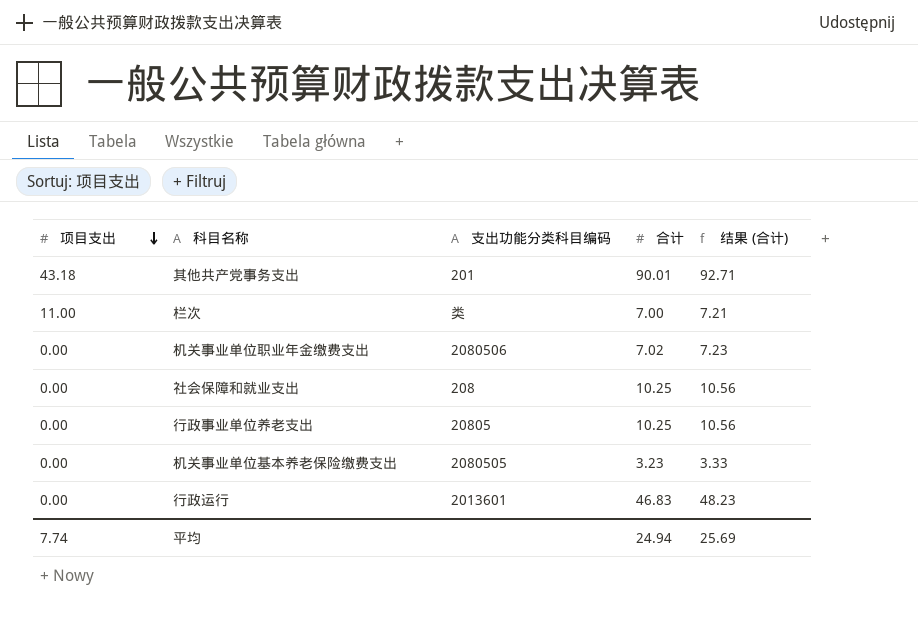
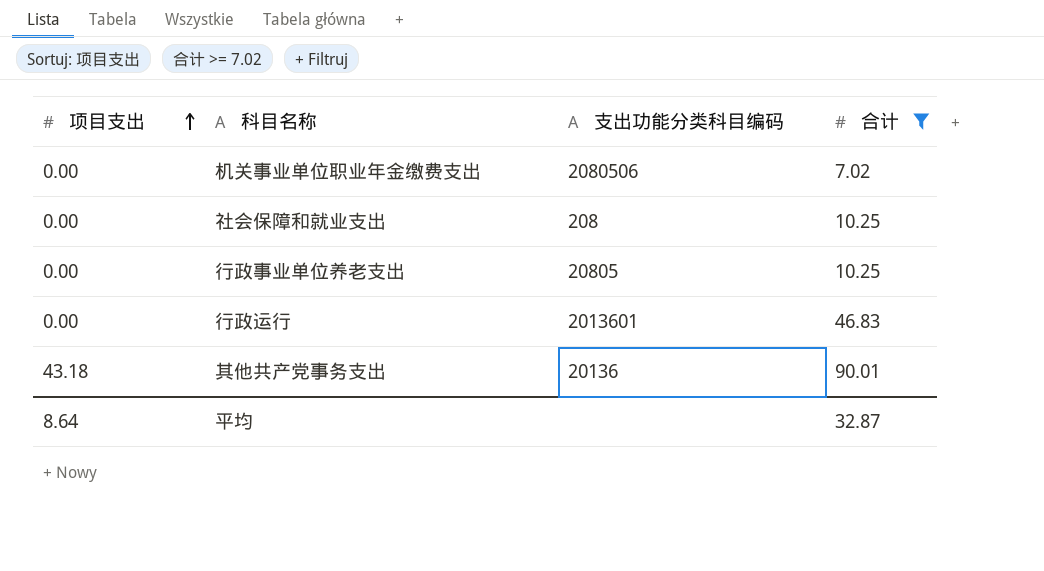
filter: none -> 合计 >= 7.02
row order: 项目支出 descending -> 项目支出 ascending
column 结果 (合计) | formula: [合计] * 1.03 -> none
其他共产党事务支出 | 支出功能分类科目编码: 201 -> 20136
平均 | 项目支出: 7.74 -> 8.64
平均 | 合计: 24.94 -> 32.87

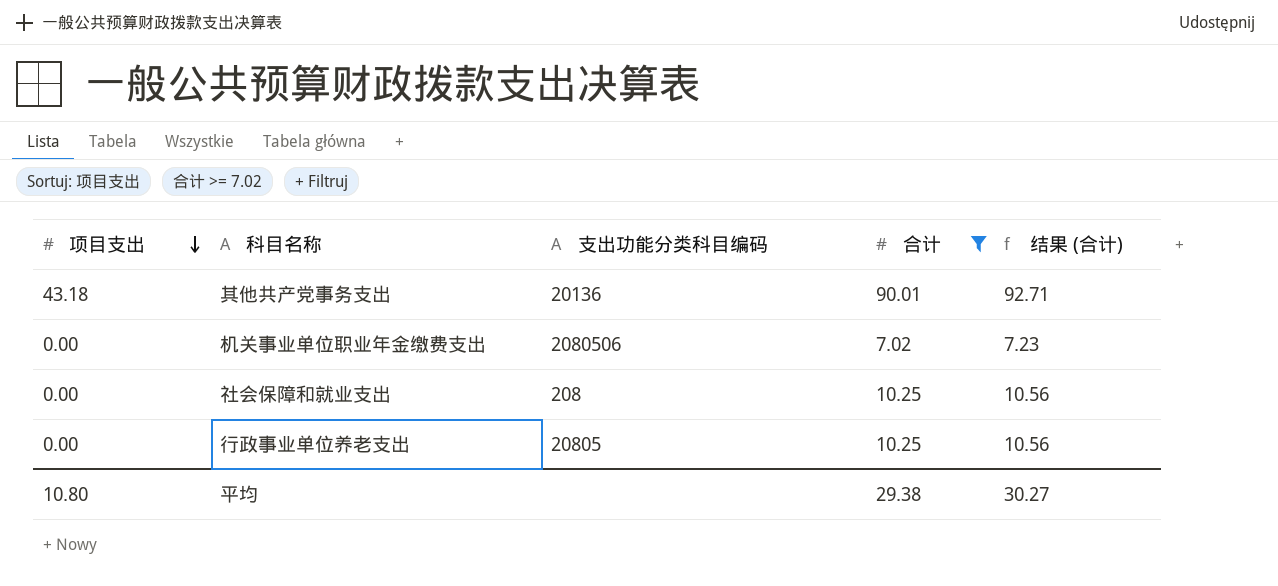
row order: 项目支出 ascending -> 项目支出 descending
column 结果 (合计) | formula: none -> [合计] * 1.03
row 行政运行: 0.00 | 2013601 | 46.83 -> none
平均 | 项目支出: 8.64 -> 10.80
平均 | 合计: 32.87 -> 29.38

